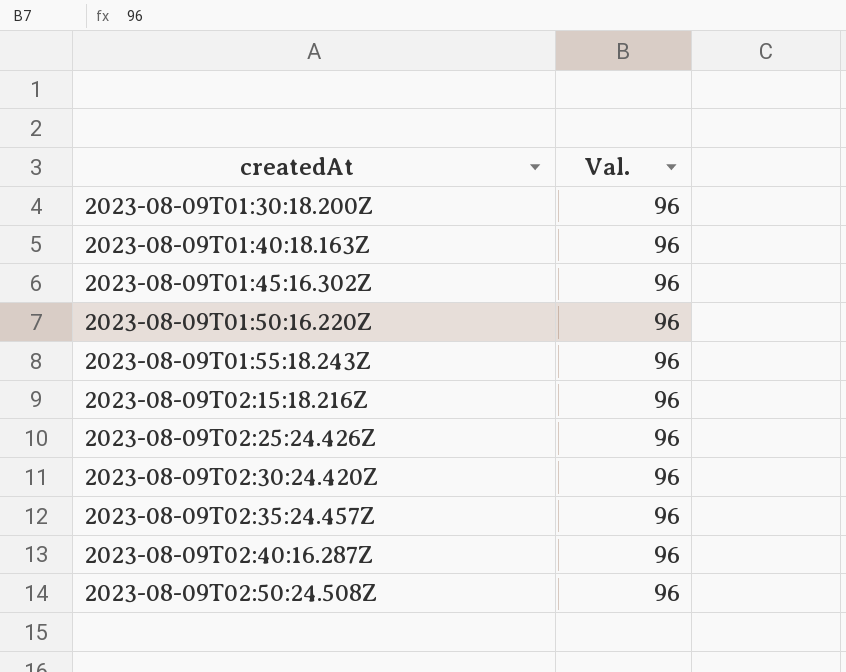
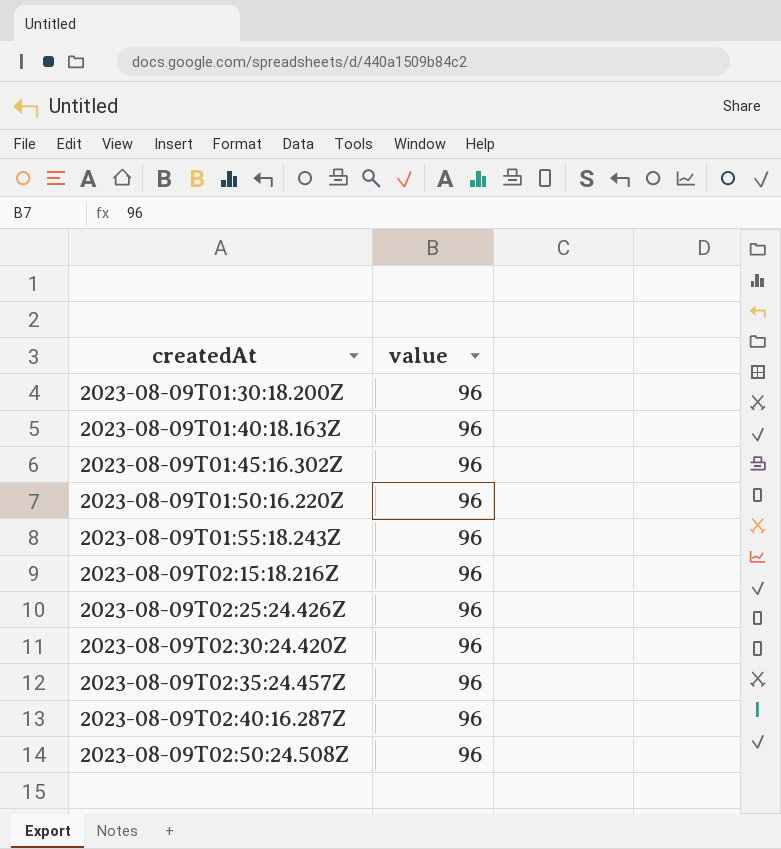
column name: Val. -> value

